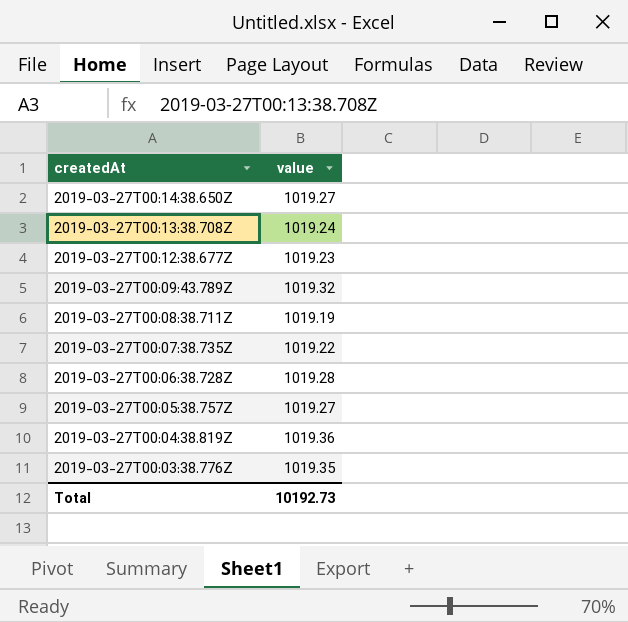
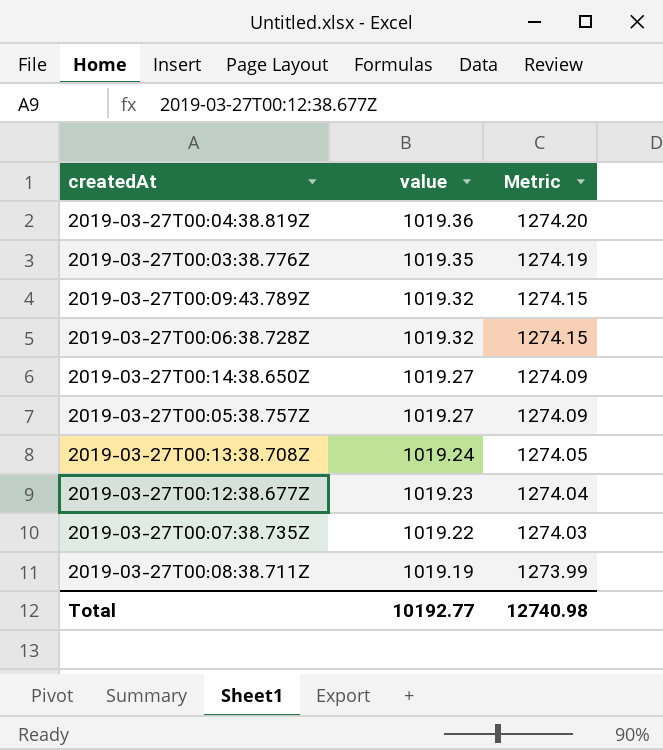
row order: createdAt descending -> value descending
column Metric | formula: none -> [value] * 1.25
2019-03-27T00:06:38.728Z | value: 1019.28 -> 1019.32
Total | value: 10192.73 -> 10192.77

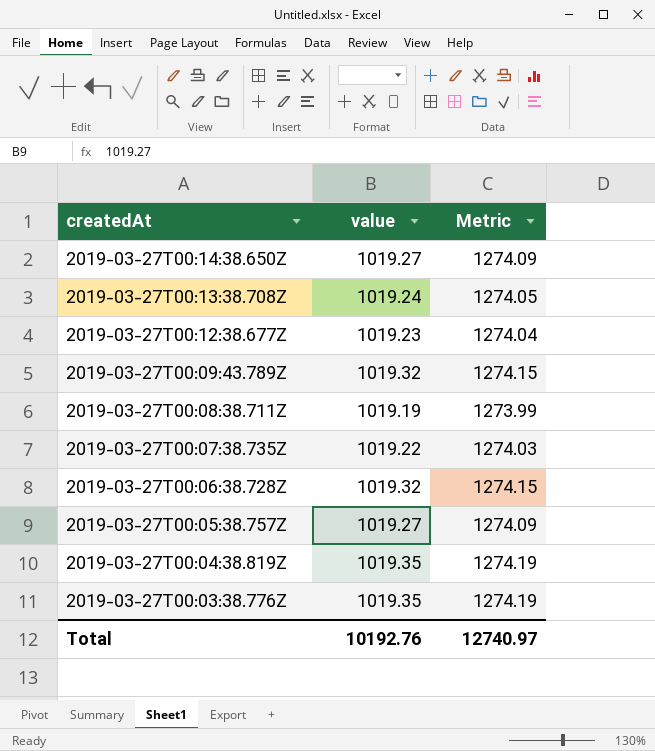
row order: value descending -> createdAt descending
2019-03-27T00:04:38.819Z | value: 1019.36 -> 1019.35
2019-03-27T00:04:38.819Z | Metric: 1274.20 -> 1274.19
Total | value: 10192.77 -> 10192.76
Total | Metric: 12740.98 -> 12740.97

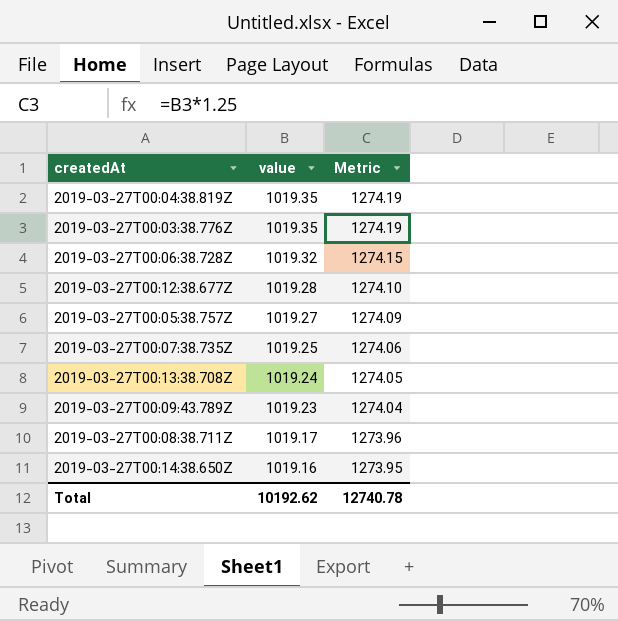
row order: createdAt descending -> value descending
2019-03-27T00:12:38.677Z | value: 1019.23 -> 1019.28
2019-03-27T00:12:38.677Z | Metric: 1274.04 -> 1274.10
2019-03-27T00:07:38.735Z | value: 1019.22 -> 1019.25
2019-03-27T00:07:38.735Z | Metric: 1274.03 -> 1274.06
2019-03-27T00:09:43.789Z | value: 1019.32 -> 1019.23
2019-03-27T00:09:43.789Z | Metric: 1274.15 -> 1274.04
2019-03-27T00:08:38.711Z | value: 1019.19 -> 1019.17
2019-03-27T00:08:38.711Z | Metric: 1273.99 -> 1273.96
2019-03-27T00:14:38.650Z | value: 1019.27 -> 1019.16
2019-03-27T00:14:38.650Z | Metric: 1274.09 -> 1273.95
Total | value: 10192.76 -> 10192.62
Total | Metric: 12740.97 -> 12740.78

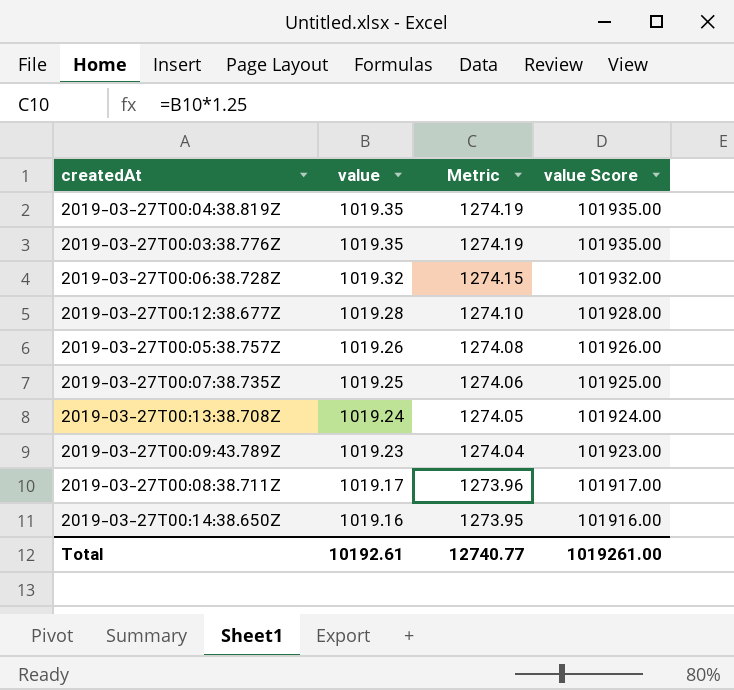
column value Score | formula: none -> [value] * 100
2019-03-27T00:05:38.757Z | value: 1019.27 -> 1019.26
2019-03-27T00:05:38.757Z | Metric: 1274.09 -> 1274.08
Total | value: 10192.62 -> 10192.61
Total | Metric: 12740.78 -> 12740.77

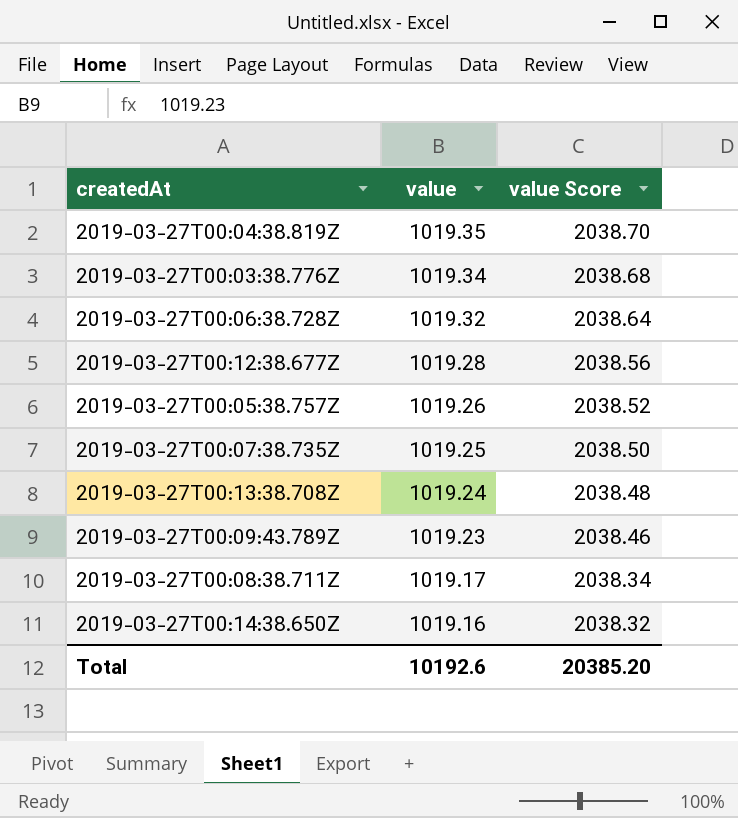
column Metric | formula: [value] * 1.25 -> none
column value Score | formula: [value] * 100 -> [value] * 2
2019-03-27T00:03:38.776Z | value: 1019.35 -> 1019.34
Total | value: 10192.61 -> 10192.6
Total | value Score: 1019261.00 -> 20385.20

